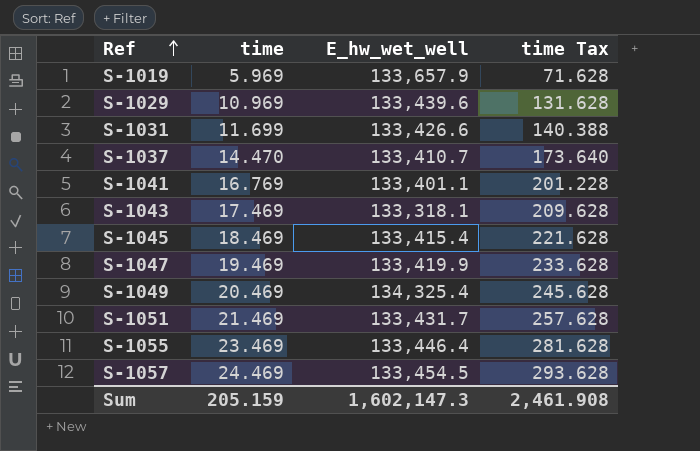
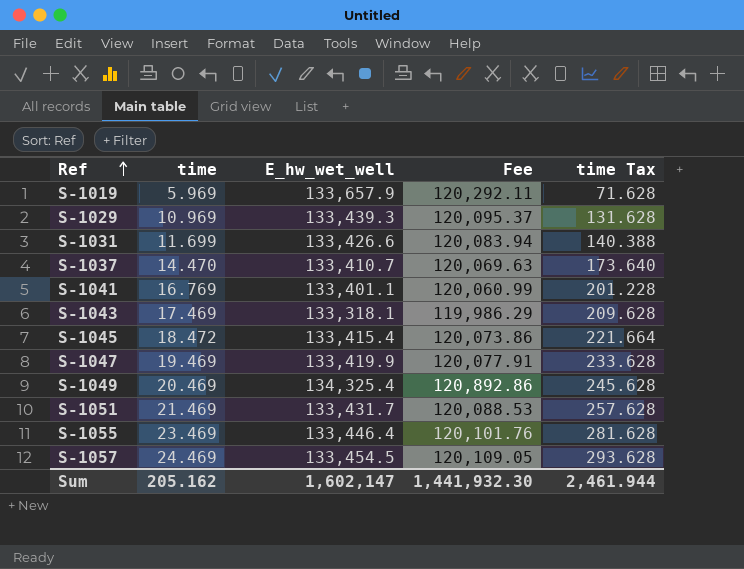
column Fee | formula: none -> [E_hw_wet_well] * 0.9
S-1029 | E_hw_wet_well: 133,439.6 -> 133,439.3
S-1045 | time: 18.469 -> 18.472
S-1045 | time Tax: 221.628 -> 221.664
Sum | time: 205.159 -> 205.162
Sum | E_hw_wet_well: 1,602,147.3 -> 1,602,147
Sum | time Tax: 2,461.908 -> 2,461.944

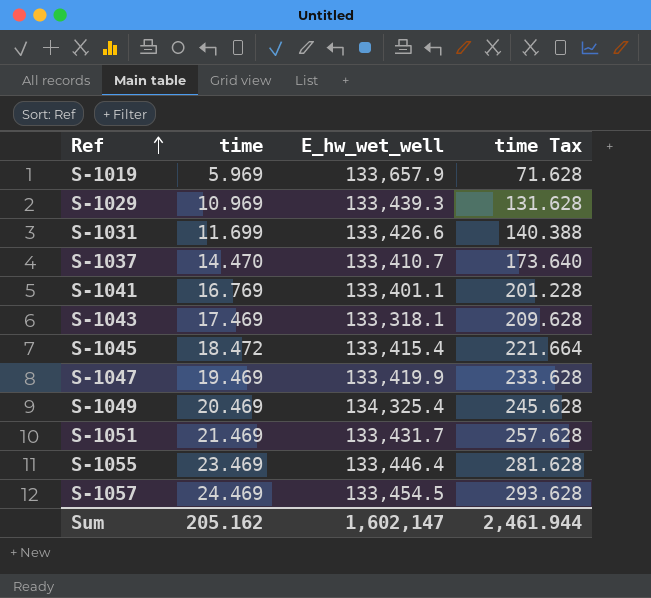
column Fee | formula: [E_hw_wet_well] * 0.9 -> none

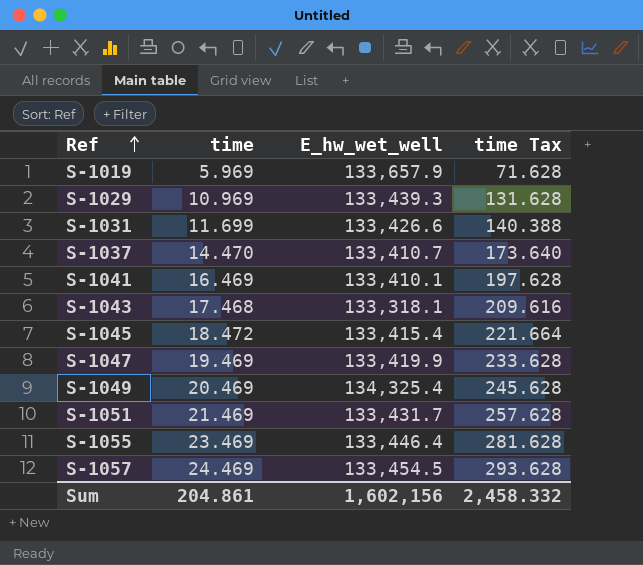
S-1041 | time: 16.769 -> 16.469
S-1041 | E_hw_wet_well: 133,401.1 -> 133,410.1
S-1041 | time Tax: 201.228 -> 197.628
S-1043 | time: 17.469 -> 17.468
S-1043 | time Tax: 209.628 -> 209.616
Sum | time: 205.162 -> 204.861
Sum | E_hw_wet_well: 1,602,147 -> 1,602,156
Sum | time Tax: 2,461.944 -> 2,458.332

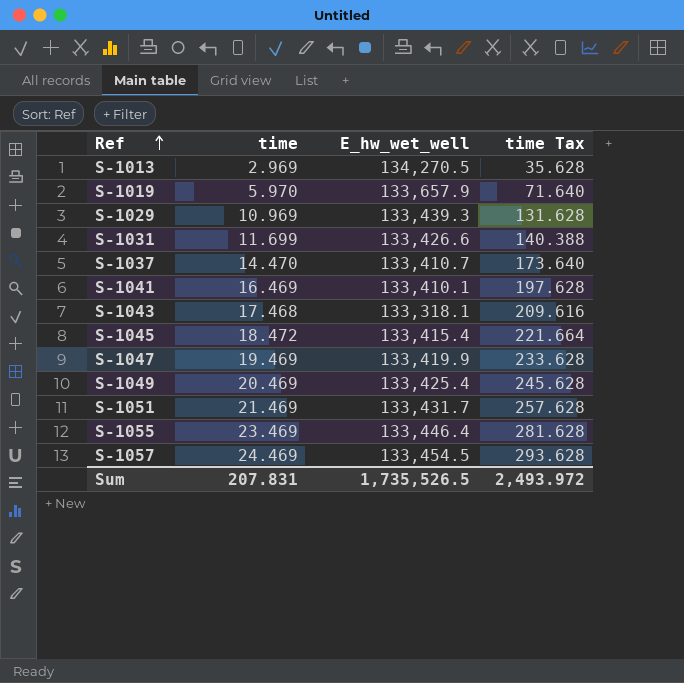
row S-1013: none -> 2.969 | 134,270.5 | 35.628
S-1019 | time: 5.969 -> 5.970
S-1019 | time Tax: 71.628 -> 71.640
S-1049 | E_hw_wet_well: 134,325.4 -> 133,425.4
Sum | time: 204.861 -> 207.831
Sum | E_hw_wet_well: 1,602,156 -> 1,735,526.5
Sum | time Tax: 2,458.332 -> 2,493.972

